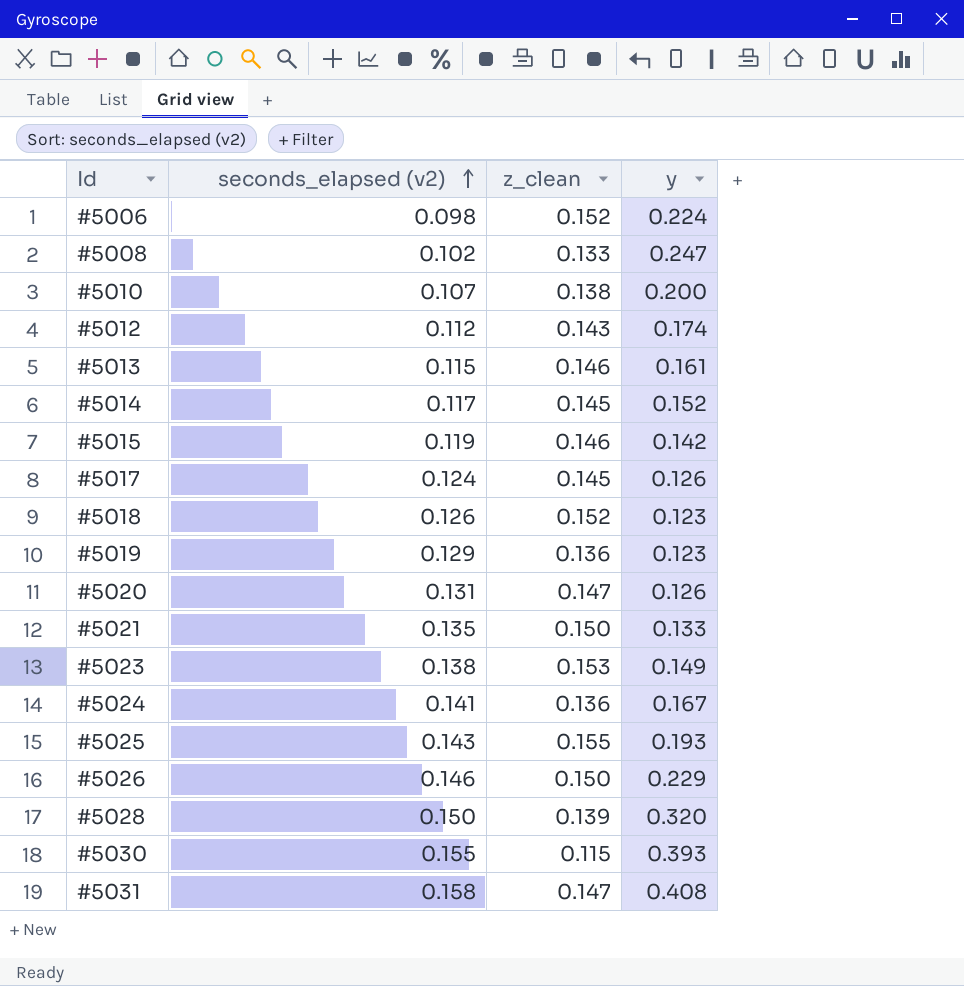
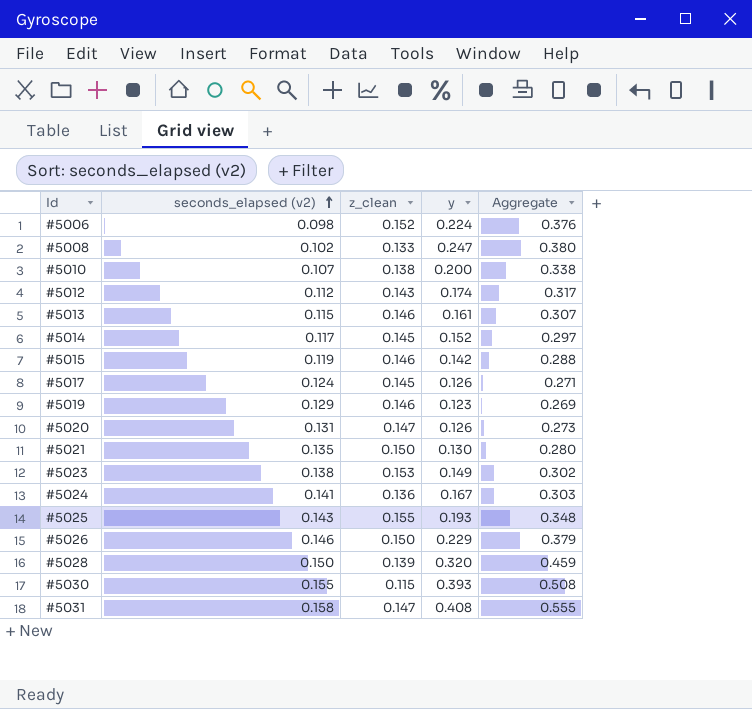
column Aggregate | formula: none -> [z_clean] + [y]
row #5018: 0.126 | 0.152 | 0.123 -> none
#5019 | z_clean: 0.136 -> 0.146
#5021 | y: 0.133 -> 0.130

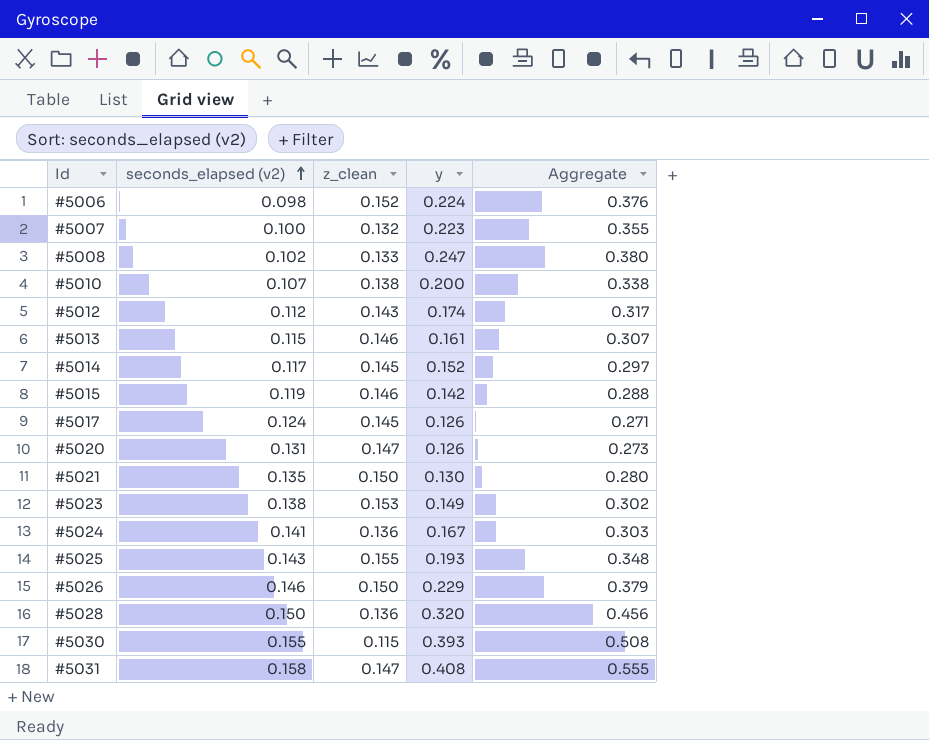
row #5019: 0.129 | 0.146 | 0.123 | 0.269 -> none
row #5007: none -> 0.100 | 0.132 | 0.223 | 0.355
#5028 | z_clean: 0.139 -> 0.136
#5028 | Aggregate: 0.459 -> 0.456

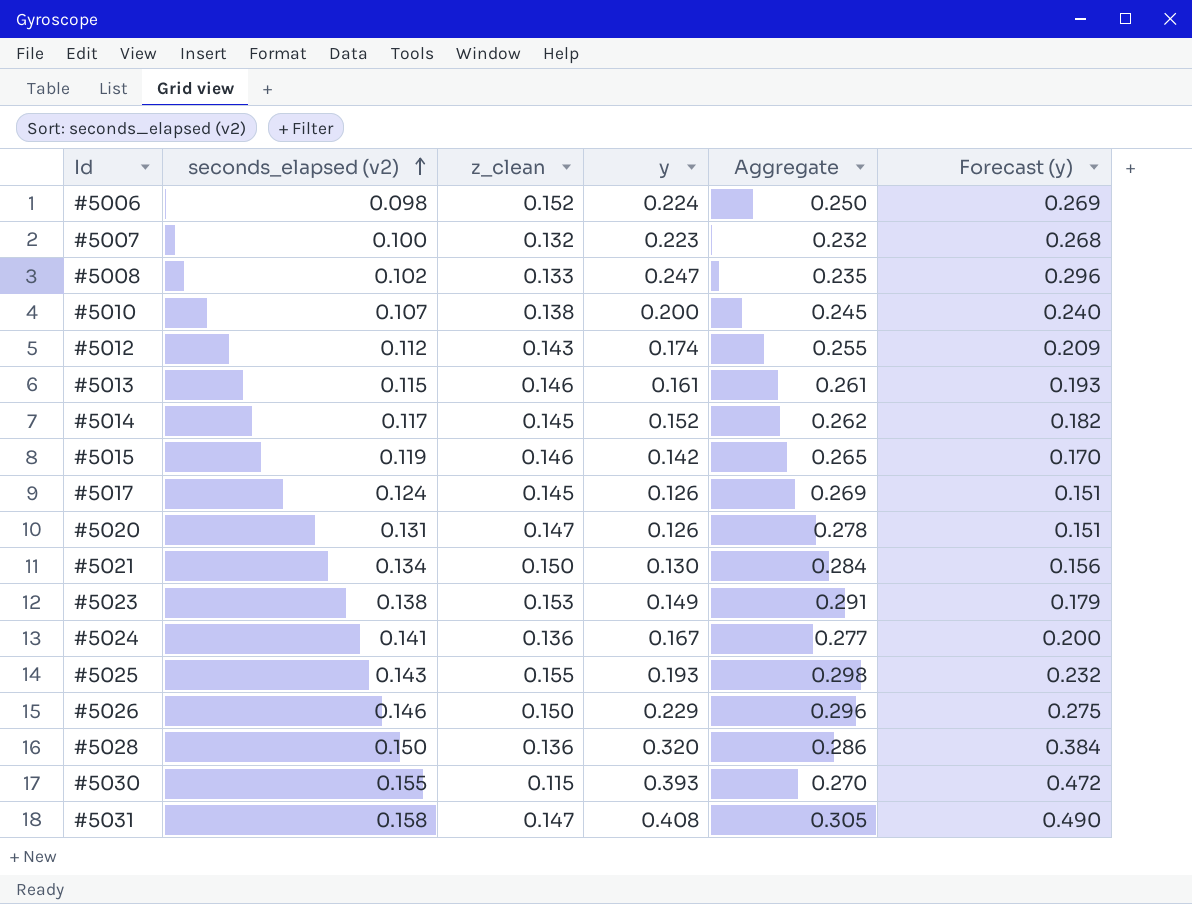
column Aggregate | formula: [z_clean] + [y] -> [seconds_elapsed (v2)] + [z_clean]
column Forecast (y) | formula: none -> [y] * 1.2
#5021 | seconds_elapsed (v2): 0.135 -> 0.134

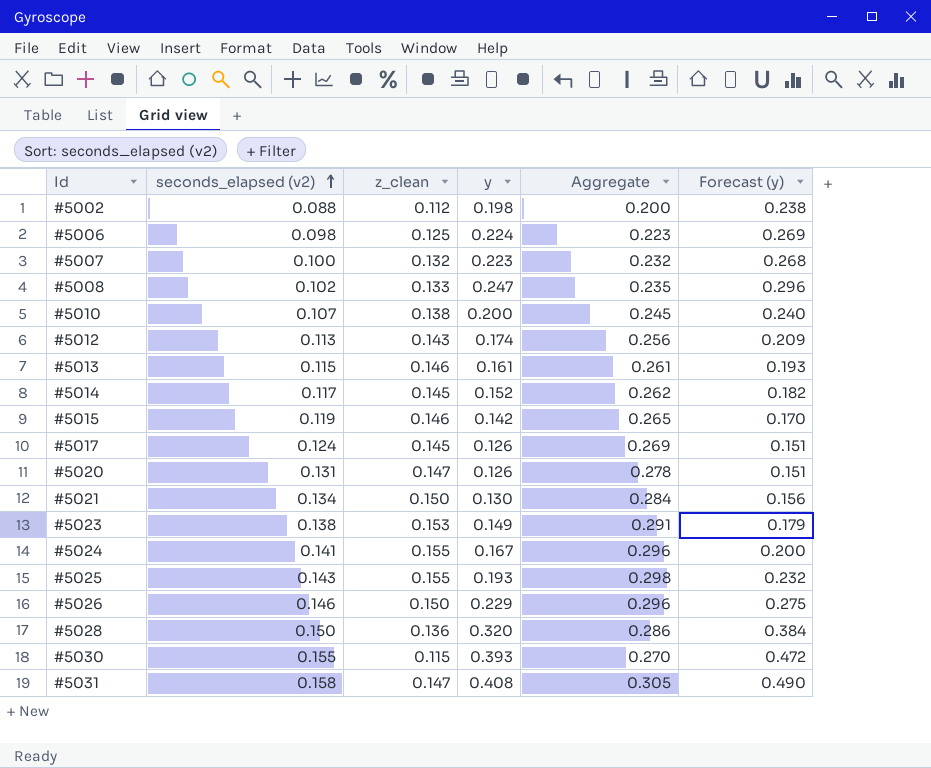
row #5002: none -> 0.088 | 0.112 | 0.198 | 0.200 | 0.238
#5006 | z_clean: 0.152 -> 0.125
#5006 | Aggregate: 0.250 -> 0.223
#5012 | seconds_elapsed (v2): 0.112 -> 0.113
#5012 | Aggregate: 0.255 -> 0.256
#5024 | z_clean: 0.136 -> 0.155
#5024 | Aggregate: 0.277 -> 0.296

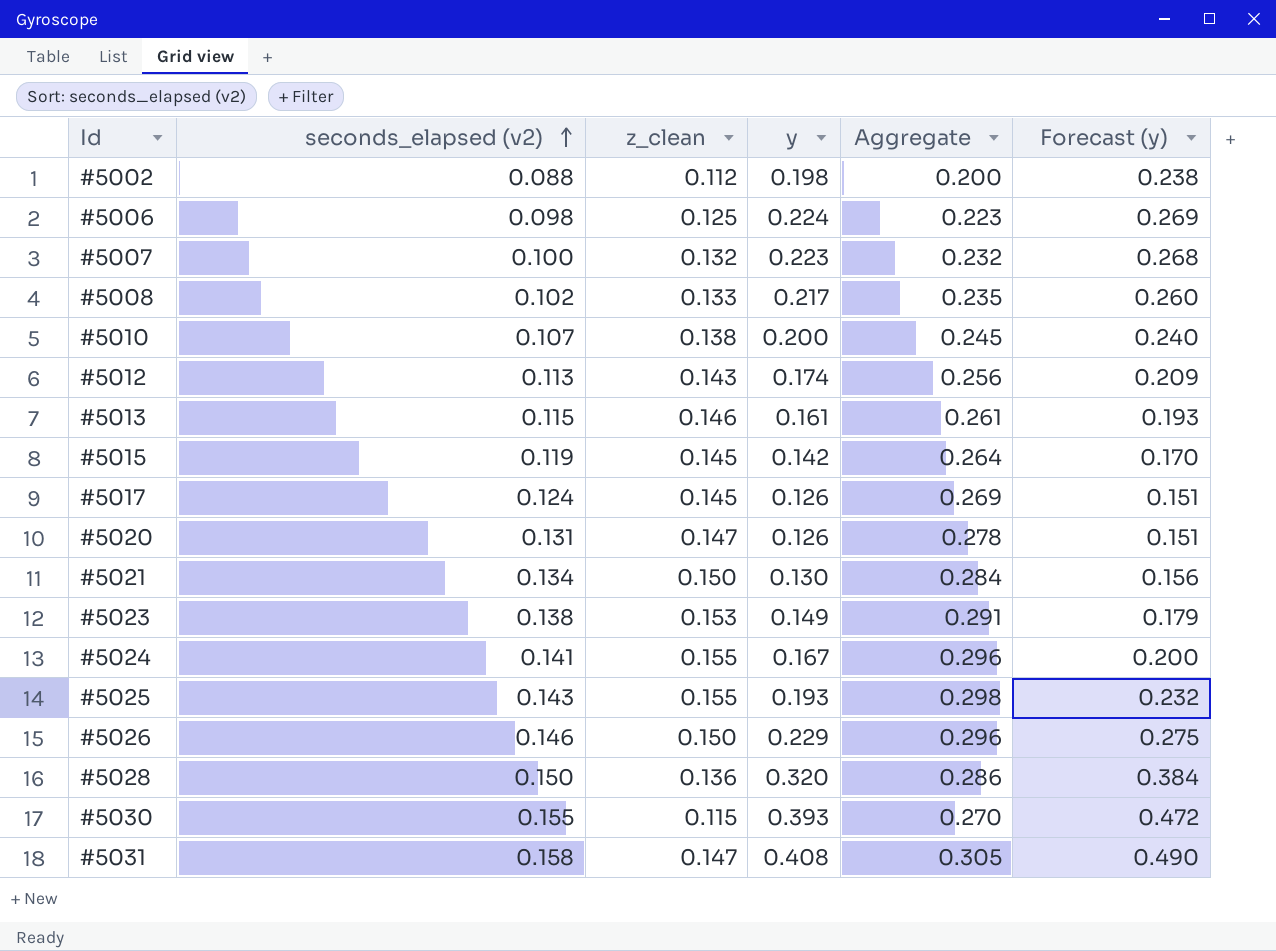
row #5014: 0.117 | 0.145 | 0.152 | 0.262 | 0.182 -> none
#5008 | y: 0.247 -> 0.217
#5008 | Forecast (y): 0.296 -> 0.260
#5015 | z_clean: 0.146 -> 0.145
#5015 | Aggregate: 0.265 -> 0.264

